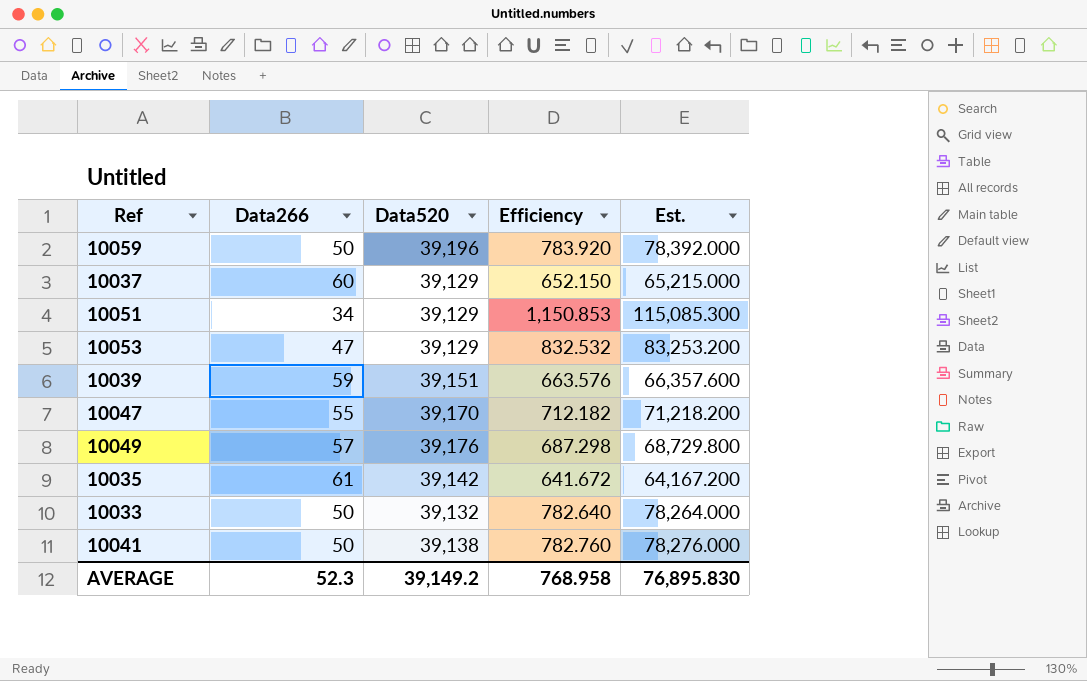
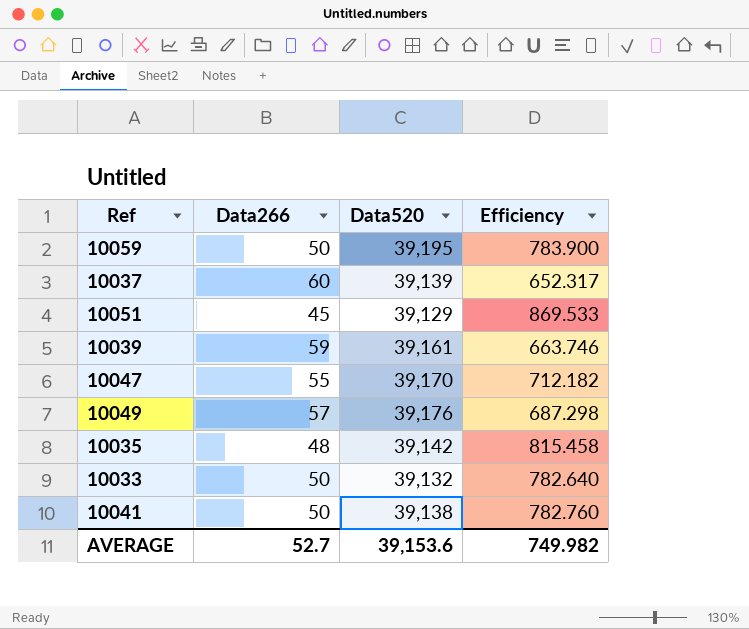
column Est. | formula: [Efficiency] * 100 -> none
row 10053: 47 | 39,129 | 832.532 | 83,253.200 -> none
10059 | Data520: 39,196 -> 39,195
10059 | Efficiency: 783.920 -> 783.900
10037 | Data520: 39,129 -> 39,139
10037 | Efficiency: 652.150 -> 652.317
10051 | Data266: 34 -> 45
10051 | Efficiency: 1,150.853 -> 869.533
10039 | Data520: 39,151 -> 39,161
10039 | Efficiency: 663.576 -> 663.746
10035 | Data266: 61 -> 48
10035 | Efficiency: 641.672 -> 815.458
AVERAGE | Data266: 52.3 -> 52.7
AVERAGE | Data520: 39,149.2 -> 39,153.6
AVERAGE | Efficiency: 768.958 -> 749.982

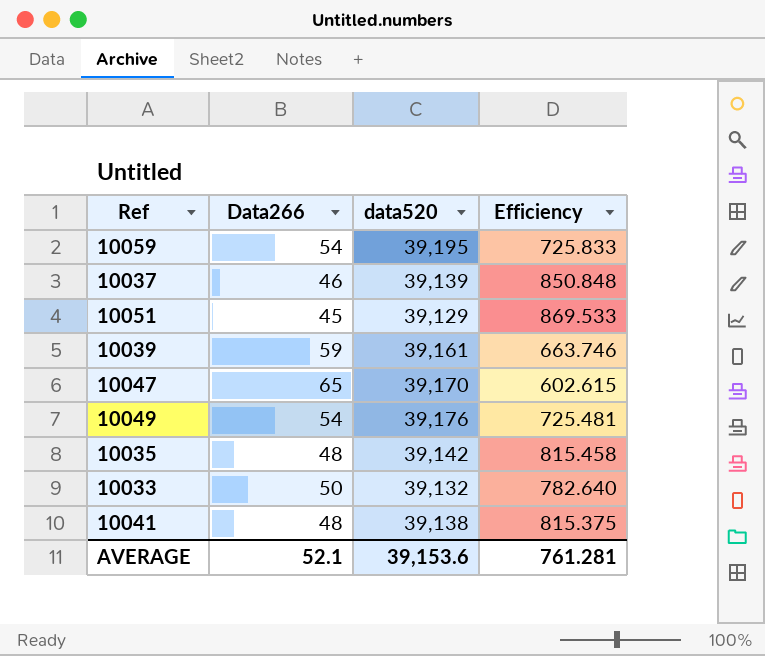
column name: Data520 -> data520
10059 | Data266: 50 -> 54
10059 | Efficiency: 783.900 -> 725.833
10037 | Data266: 60 -> 46
10037 | Efficiency: 652.317 -> 850.848
10047 | Data266: 55 -> 65
10047 | Efficiency: 712.182 -> 602.615
10049 | Data266: 57 -> 54
10049 | Efficiency: 687.298 -> 725.481
10041 | Data266: 50 -> 48
10041 | Efficiency: 782.760 -> 815.375
AVERAGE | Data266: 52.7 -> 52.1
AVERAGE | Efficiency: 749.982 -> 761.281

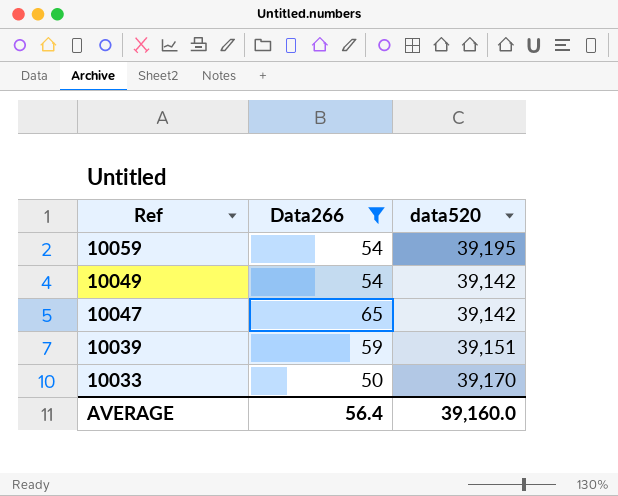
filter: none -> Data266 >= 50
row order: none -> Ref descending
column Efficiency | formula: [data520] / [Data266] -> none
10049 | data520: 39,176 -> 39,142
10047 | data520: 39,170 -> 39,142
10039 | data520: 39,161 -> 39,151
10033 | data520: 39,132 -> 39,170
AVERAGE | Data266: 52.1 -> 56.4
AVERAGE | data520: 39,153.6 -> 39,160.0

